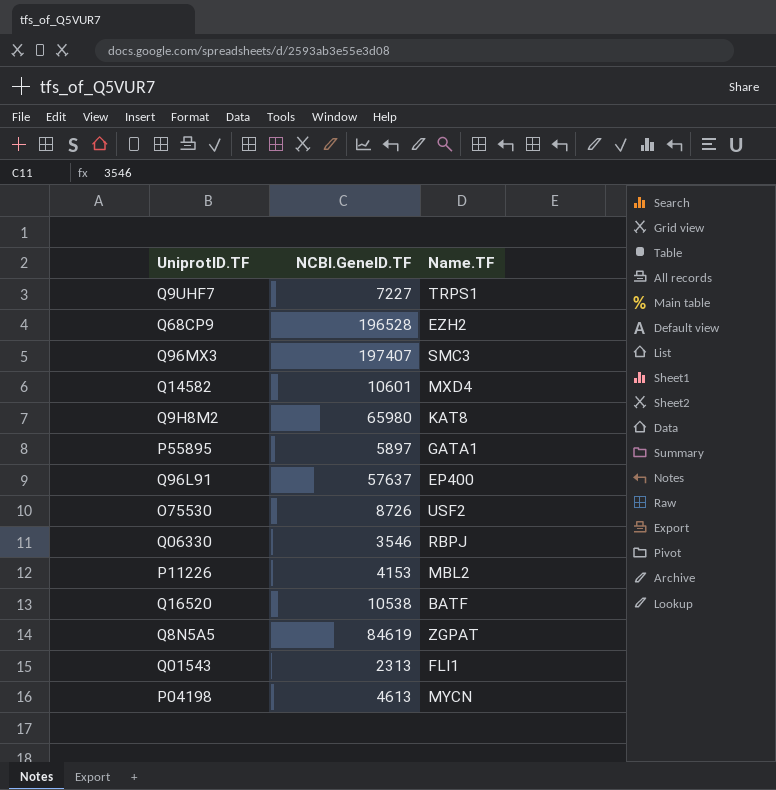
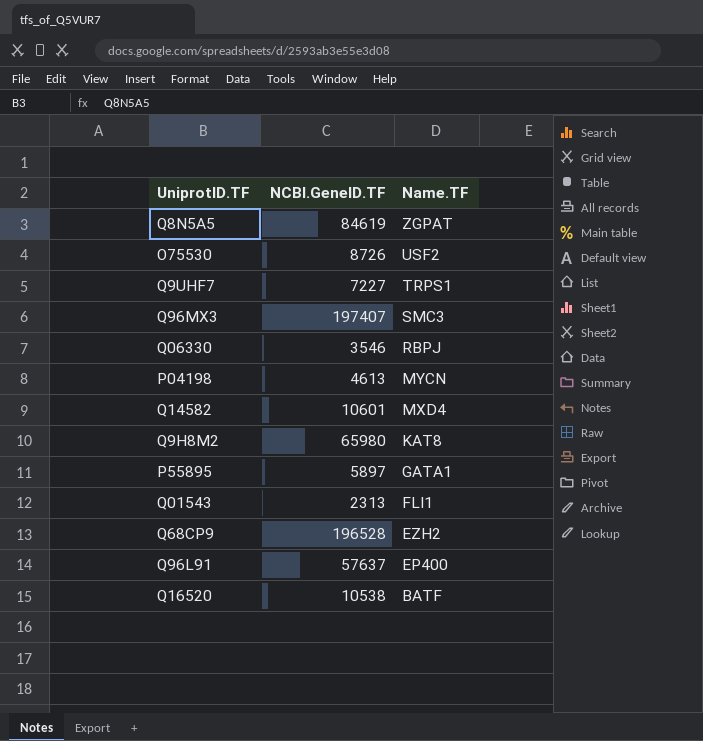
row order: none -> Name.TF descending
row P11226: 4153 | MBL2 -> none

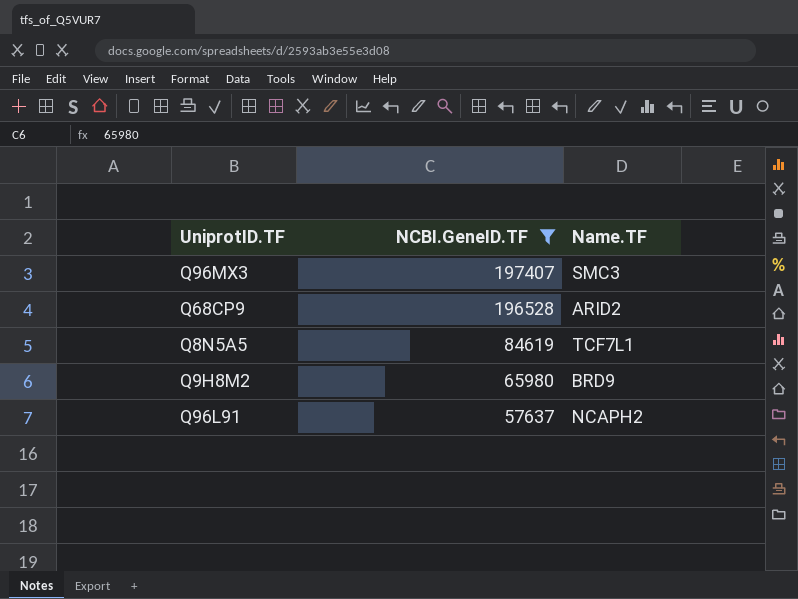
filter: none -> NCBI.GeneID.TF >= 57637
row order: Name.TF descending -> NCBI.GeneID.TF descending
Q68CP9 | Name.TF: EZH2 -> ARID2
Q8N5A5 | Name.TF: ZGPAT -> TCF7L1
Q9H8M2 | Name.TF: KAT8 -> BRD9
Q96L91 | Name.TF: EP400 -> NCAPH2

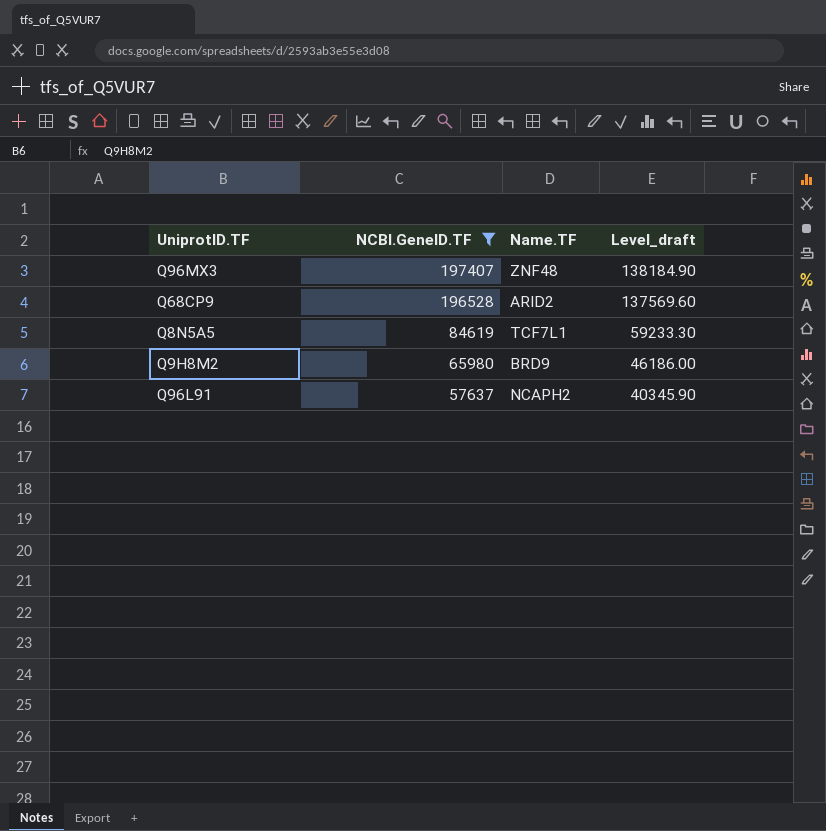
column Level_draft | formula: none -> [NCBI.GeneID.TF] * 0.7
Q96MX3 | Name.TF: SMC3 -> ZNF48

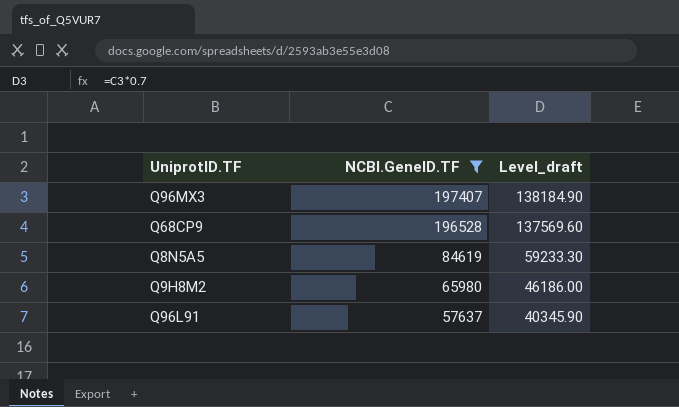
column Name.TF | position: 3 -> none

